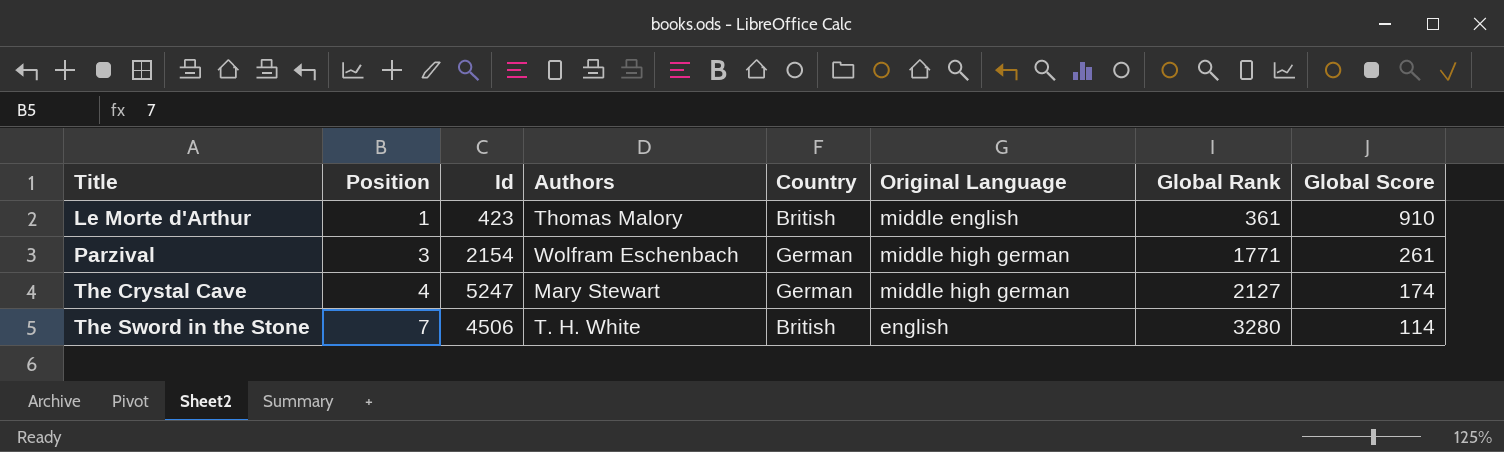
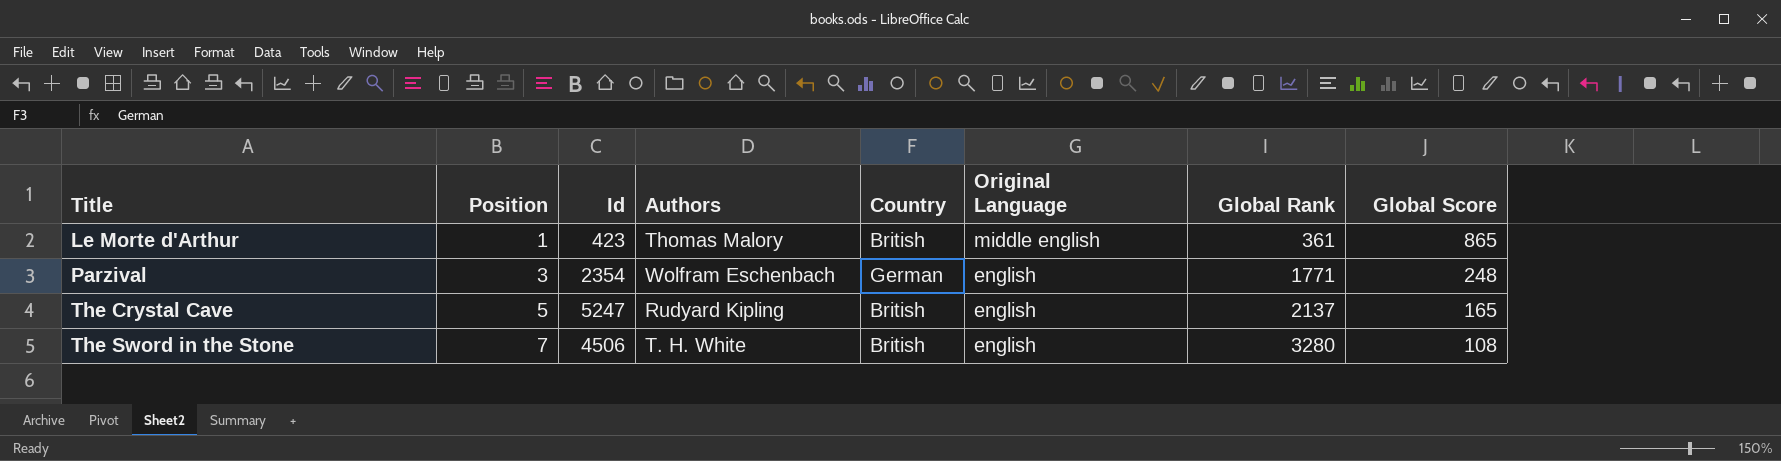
Le Morte d'Arthur | Global Score: 910 -> 865
Parzival | Id: 2154 -> 2354
Parzival | Original Language: middle high german -> english
Parzival | Global Score: 261 -> 248
The Crystal Cave | Position: 4 -> 5
The Crystal Cave | Authors: Mary Stewart -> Rudyard Kipling
The Crystal Cave | Country: German -> British
The Crystal Cave | Original Language: middle high german -> english
The Crystal Cave | Global Rank: 2127 -> 2137
The Crystal Cave | Global Score: 174 -> 165
The Sword in the Stone | Global Score: 114 -> 108

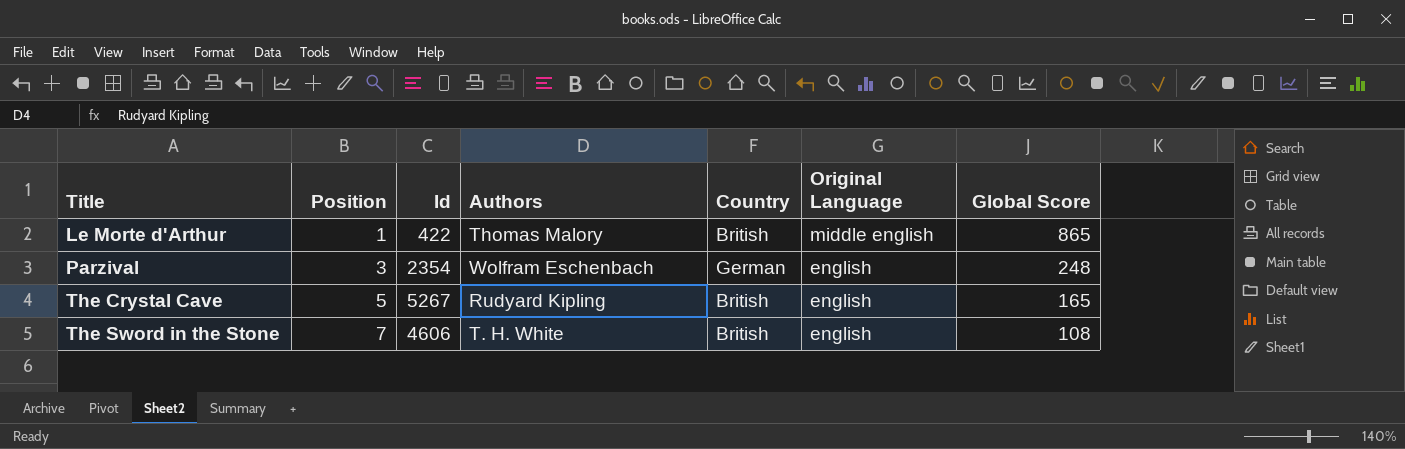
column Global Rank | position: 7 -> none
Le Morte d'Arthur | Id: 423 -> 422
The Crystal Cave | Id: 5247 -> 5267
The Sword in the Stone | Id: 4506 -> 4606

